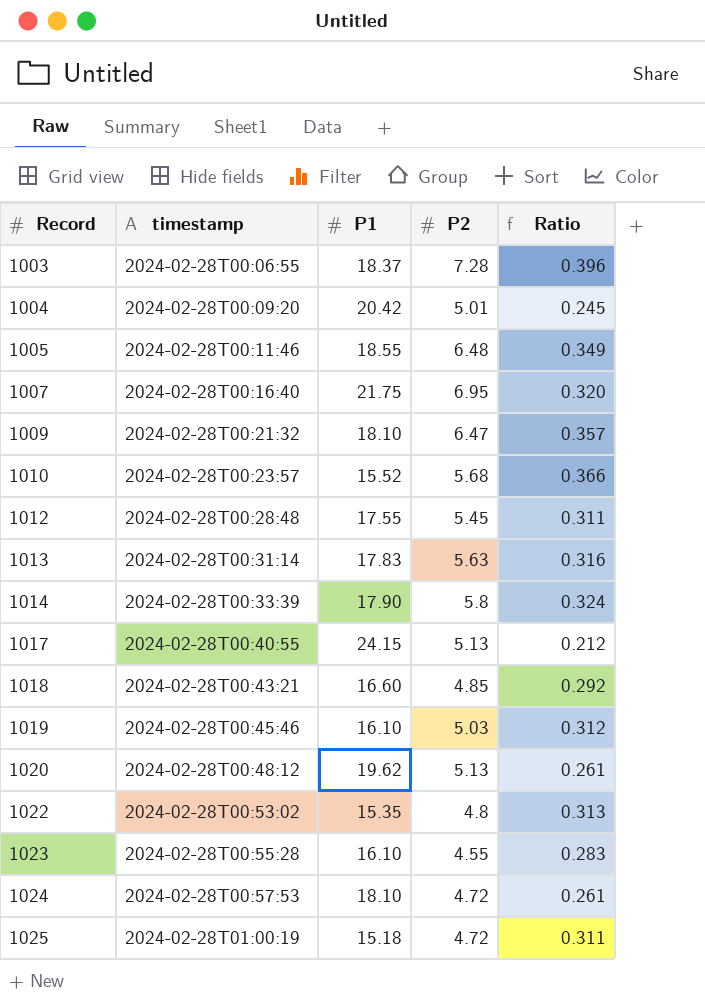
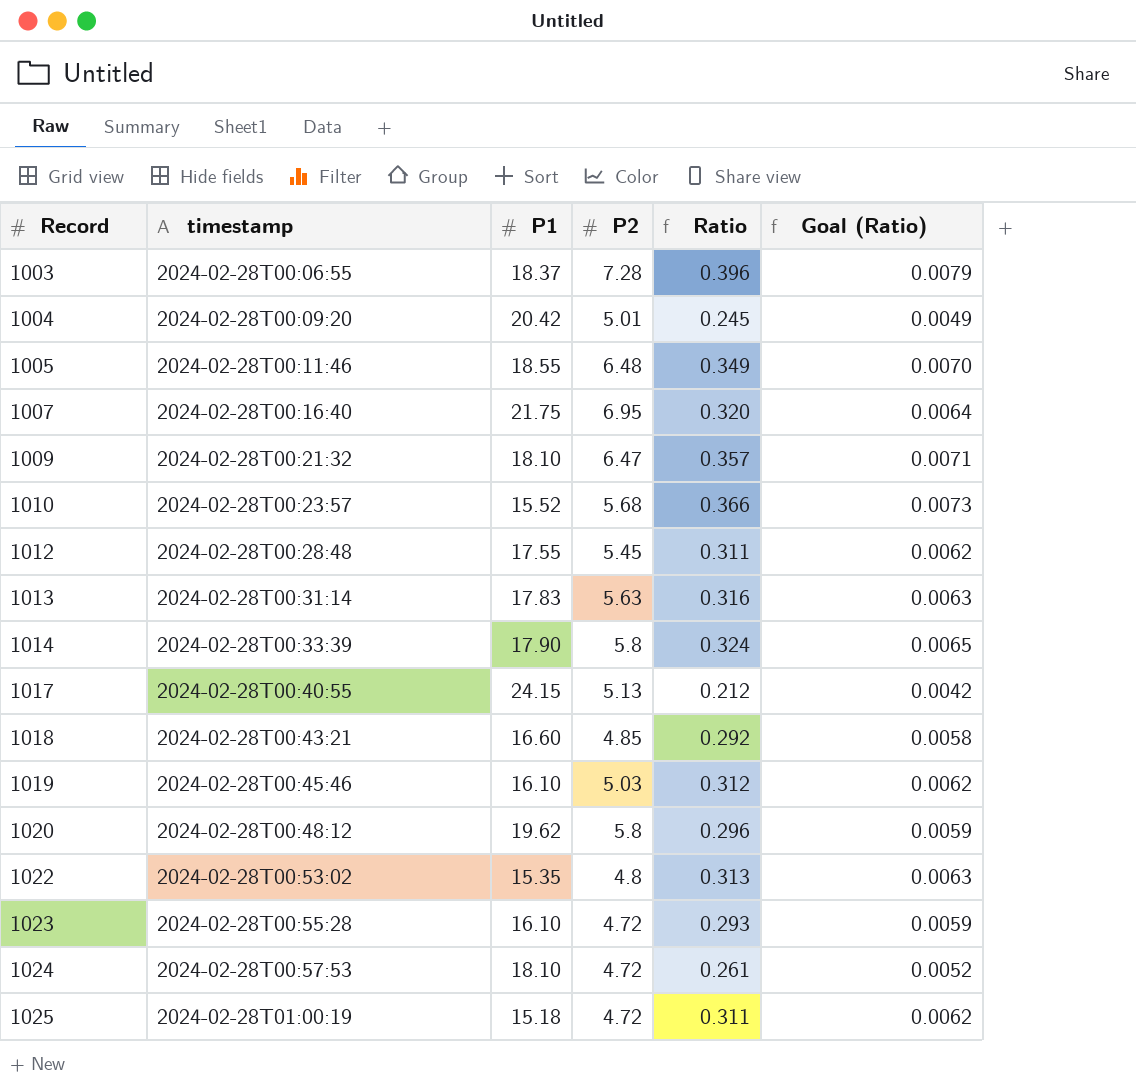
column Goal (Ratio) | formula: none -> [Ratio] * 0.02
1020 | P2: 5.13 -> 5.8
1020 | Ratio: 0.261 -> 0.296
1023 | P2: 4.55 -> 4.72
1023 | Ratio: 0.283 -> 0.293

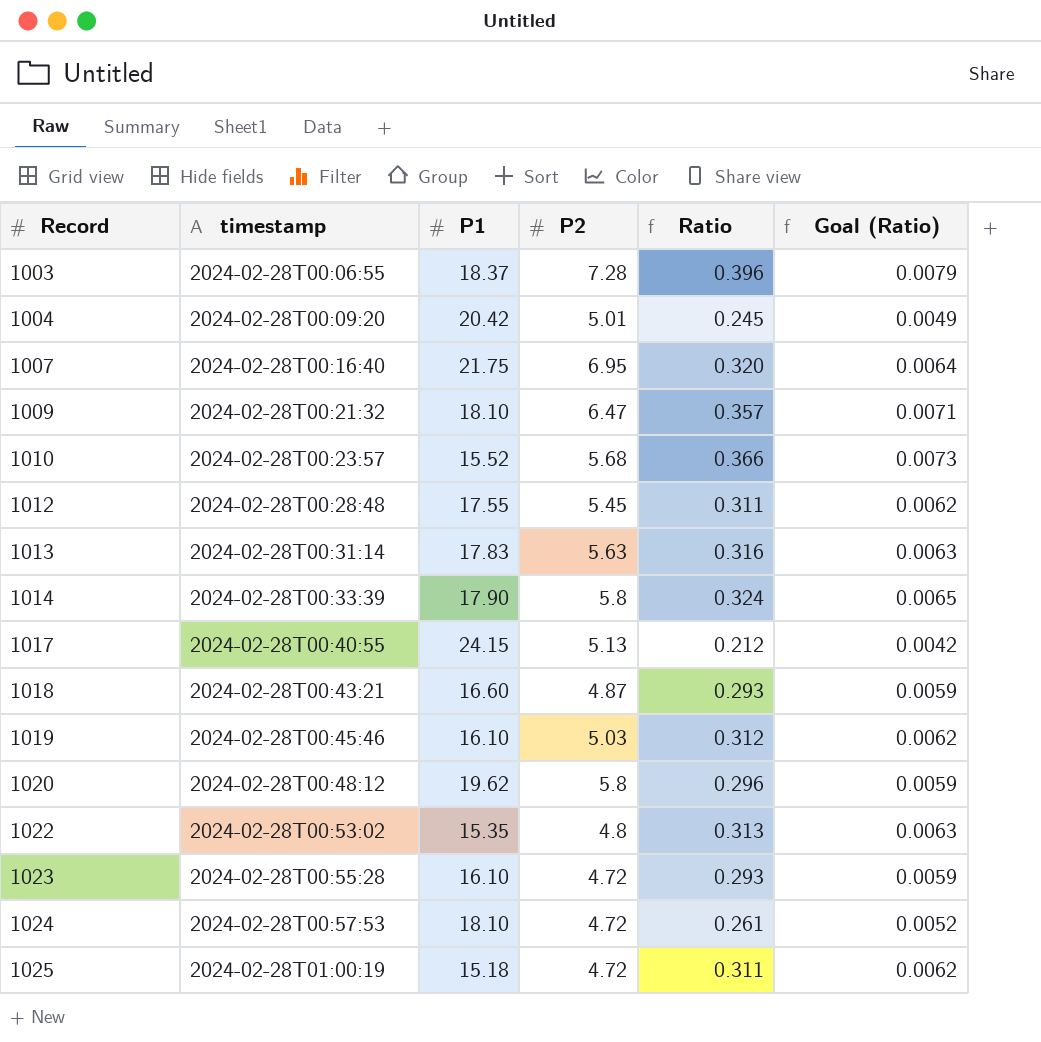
row 1005: 2024-02-28T00:11:46 | 18.55 | 6.48 | 0.349 | 0.0070 -> none
1018 | P2: 4.85 -> 4.87
1018 | Ratio: 0.292 -> 0.293
1018 | Goal (Ratio): 0.0058 -> 0.0059

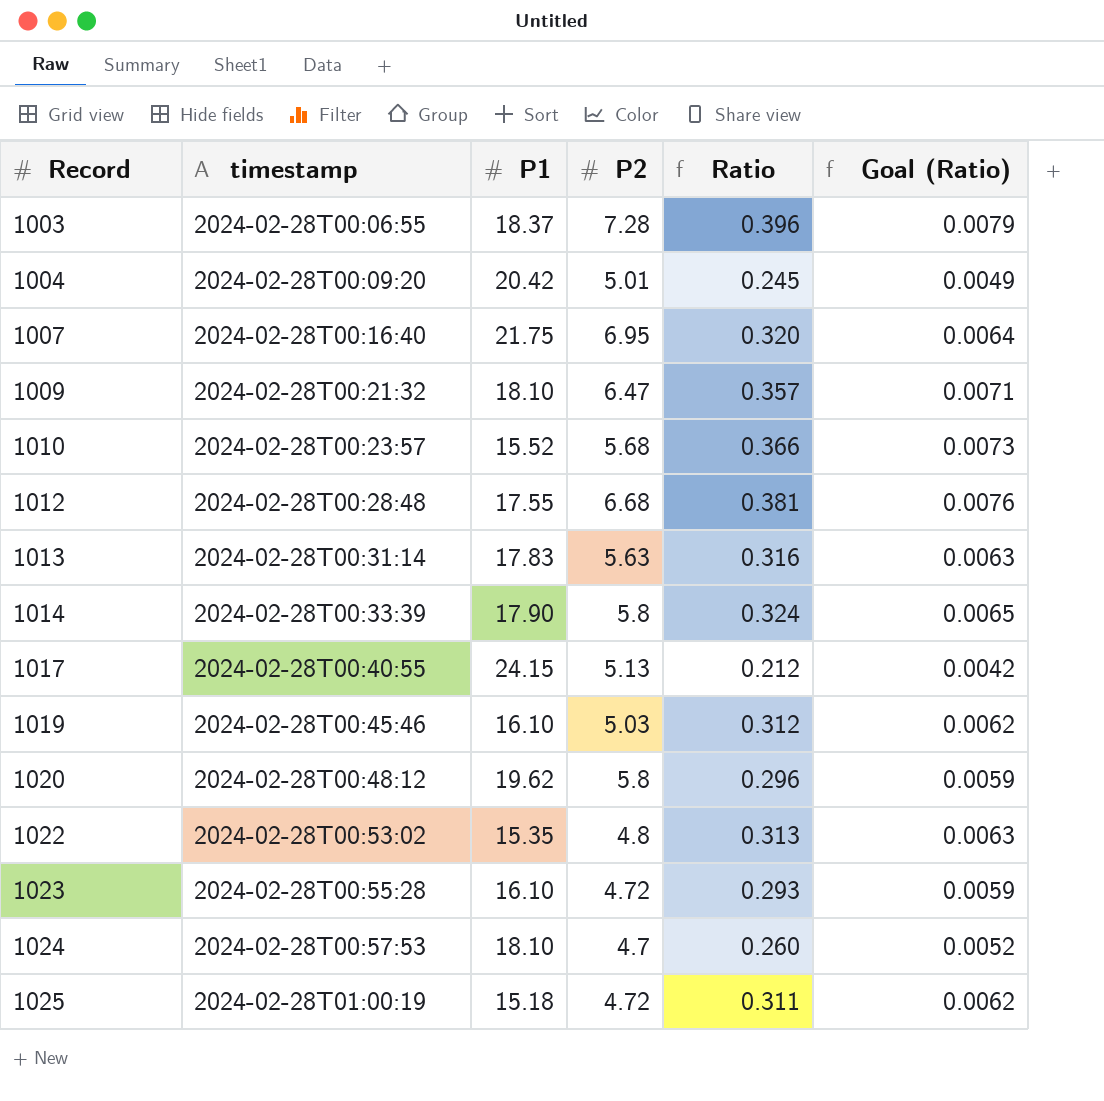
row 1018: 2024-02-28T00:43:21 | 16.60 | 4.87 | 0.293 | 0.0059 -> none
1012 | P2: 5.45 -> 6.68
1012 | Ratio: 0.311 -> 0.381
1012 | Goal (Ratio): 0.0062 -> 0.0076
1024 | P2: 4.72 -> 4.7
1024 | Ratio: 0.261 -> 0.260

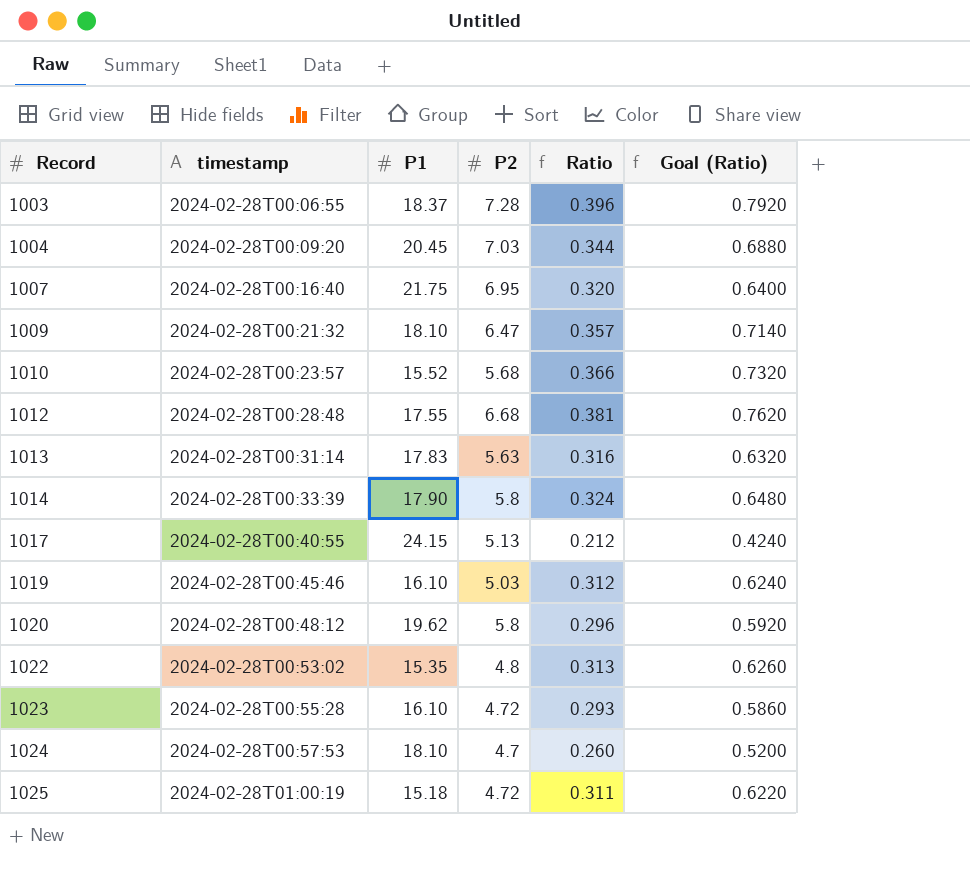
column Goal (Ratio) | formula: [Ratio] * 0.02 -> [Ratio] * 2
1004 | P1: 20.42 -> 20.45
1004 | P2: 5.01 -> 7.03
1004 | Ratio: 0.245 -> 0.344

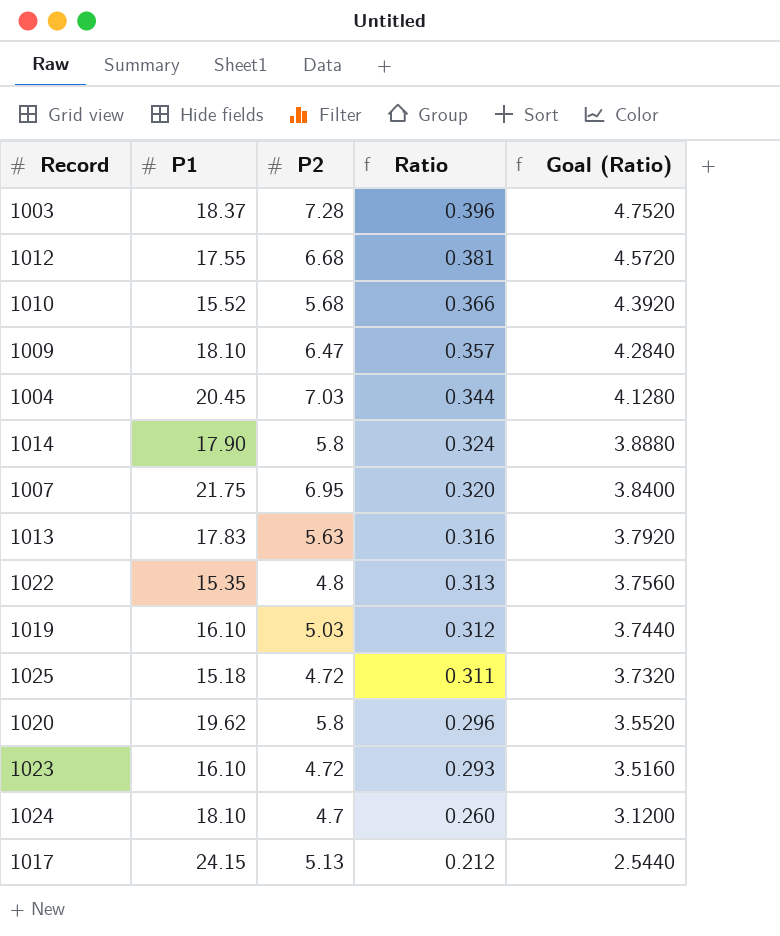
row order: Record ascending -> Ratio descending
column timestamp | position: 2 -> none
column Goal (Ratio) | formula: [Ratio] * 2 -> [Ratio] * 12

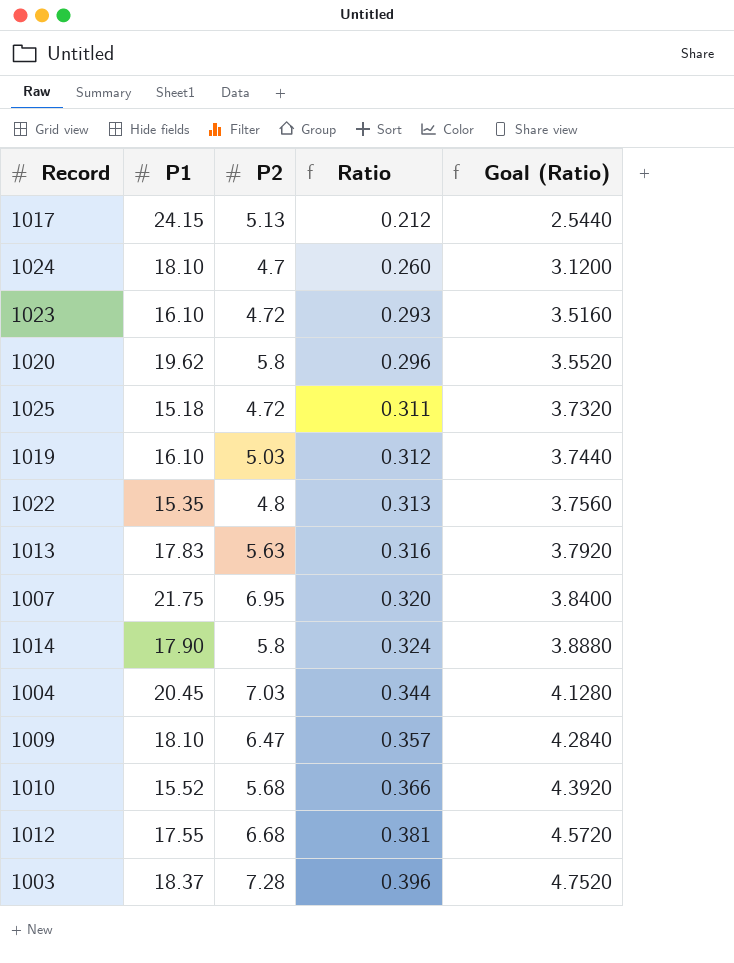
row order: Ratio descending -> Ratio ascending

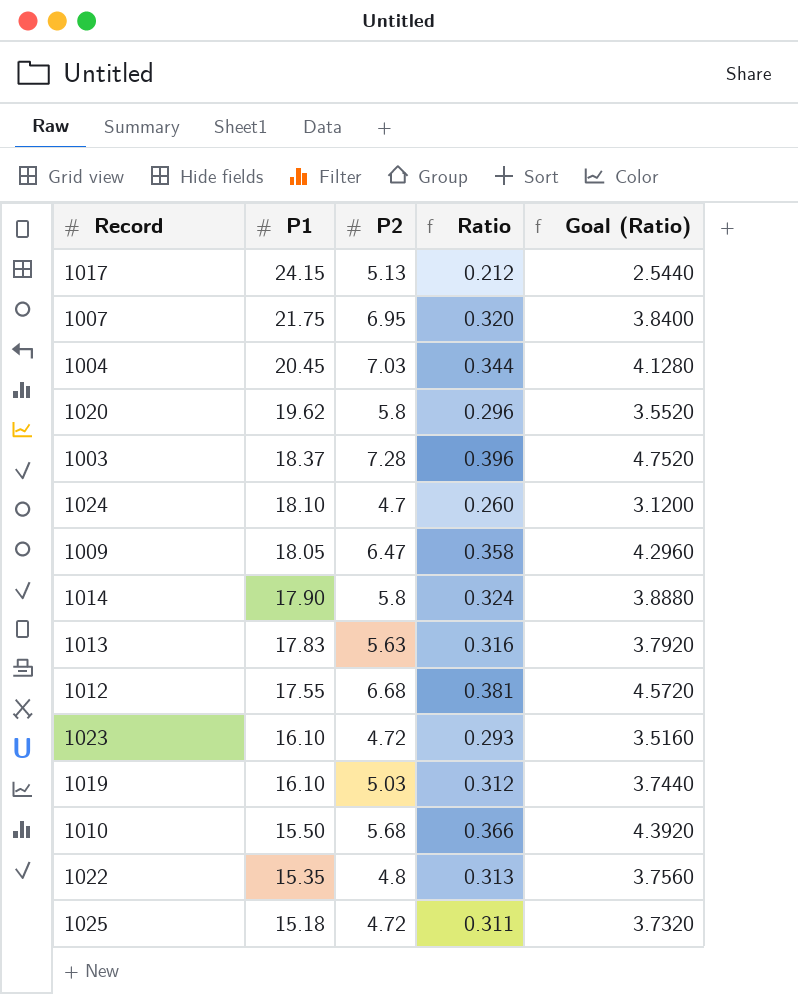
row order: Ratio ascending -> P1 descending
1009 | P1: 18.10 -> 18.05
1009 | Ratio: 0.357 -> 0.358
1009 | Goal (Ratio): 4.2840 -> 4.2960
1010 | P1: 15.52 -> 15.50

